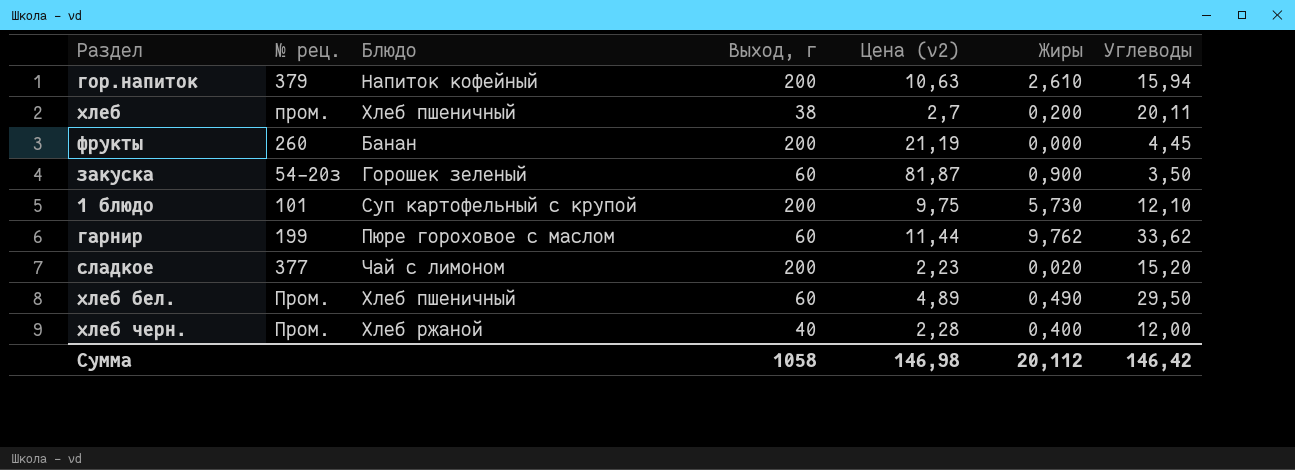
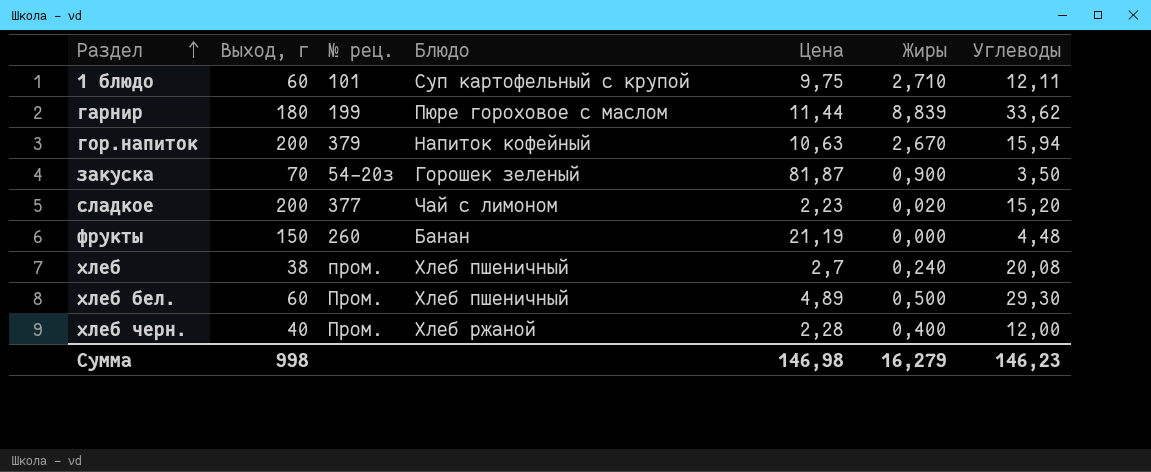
row order: none -> Раздел ascending
column Выход, г | position: 4 -> 2
column name: Цена (v2) -> Цена
1 блюдо | Выход, г: 200 -> 60
1 блюдо | Жиры: 5,730 -> 2,710
1 блюдо | Углеводы: 12,10 -> 12,11
гарнир | Выход, г: 60 -> 180
гарнир | Жиры: 9,762 -> 8,839
гор.напиток | Жиры: 2,610 -> 2,670
закуска | Выход, г: 60 -> 70
фрукты | Выход, г: 200 -> 150
фрукты | Углеводы: 4,45 -> 4,48
хлеб | Жиры: 0,200 -> 0,240
хлеб | Углеводы: 20,11 -> 20,08
хлеб бел. | Жиры: 0,490 -> 0,500
хлеб бел. | Углеводы: 29,50 -> 29,30
Сумма | Выход, г: 1058 -> 998
Сумма | Жиры: 20,112 -> 16,279
Сумма | Углеводы: 146,42 -> 146,23

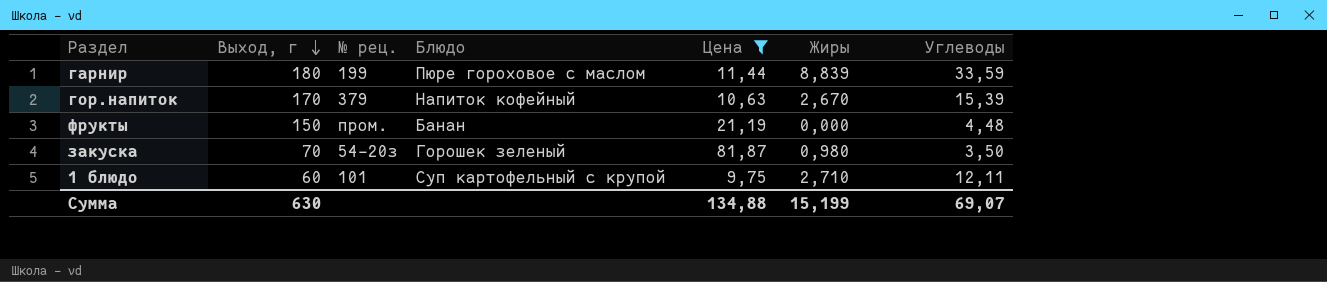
filter: none -> Цена >= 9,75
row order: Раздел ascending -> Выход, г descending
гарнир | Углеводы: 33,62 -> 33,59
гор.напиток | Выход, г: 200 -> 170
гор.напиток | Углеводы: 15,94 -> 15,39
фрукты | № рец.: 260 -> пром.
закуска | Жиры: 0,900 -> 0,980
Сумма | Выход, г: 998 -> 630
Сумма | Цена: 146,98 -> 134,88
Сумма | Жиры: 16,279 -> 15,199
Сумма | Углеводы: 146,23 -> 69,07

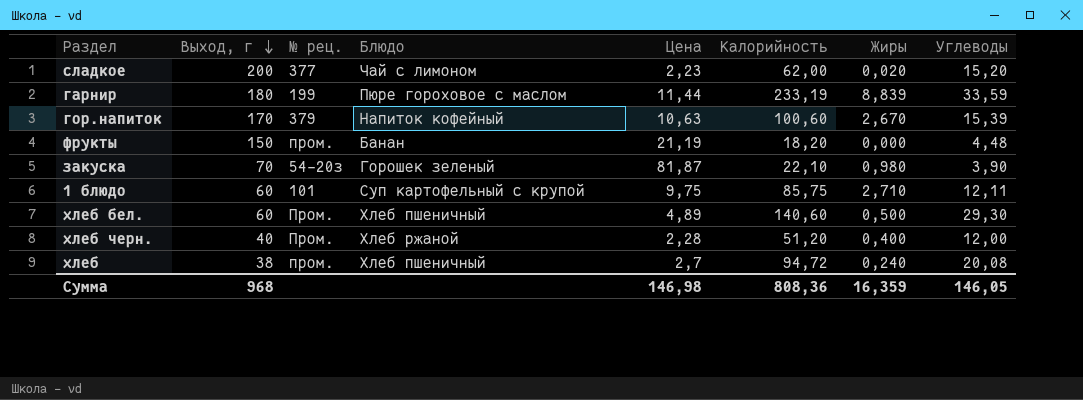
filter: Цена >= 9,75 -> none
column Калорийность | position: none -> 6
закуска | Углеводы: 3,50 -> 3,90
Сумма | Выход, г: 630 -> 968
Сумма | Цена: 134,88 -> 146,98
Сумма | Жиры: 15,199 -> 16,359
Сумма | Углеводы: 69,07 -> 146,05

